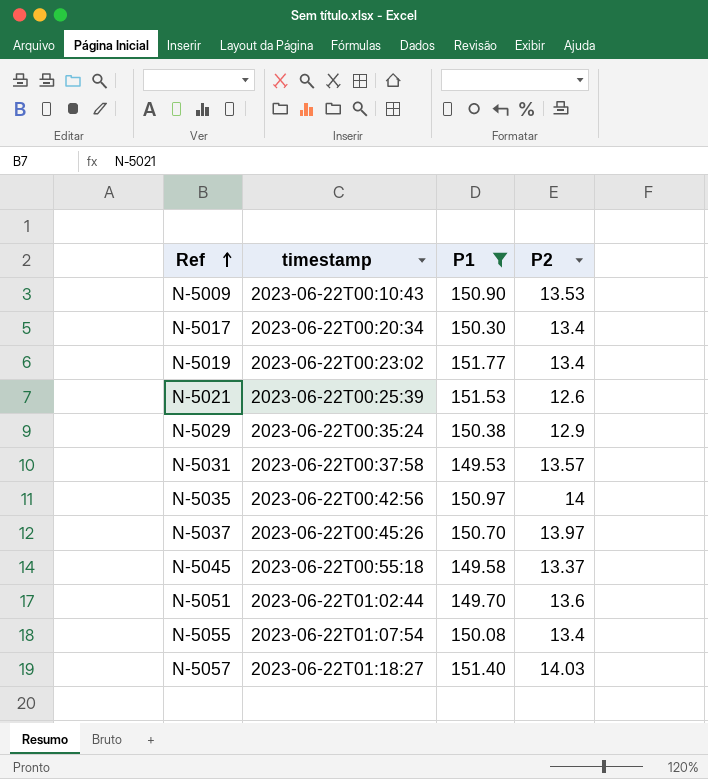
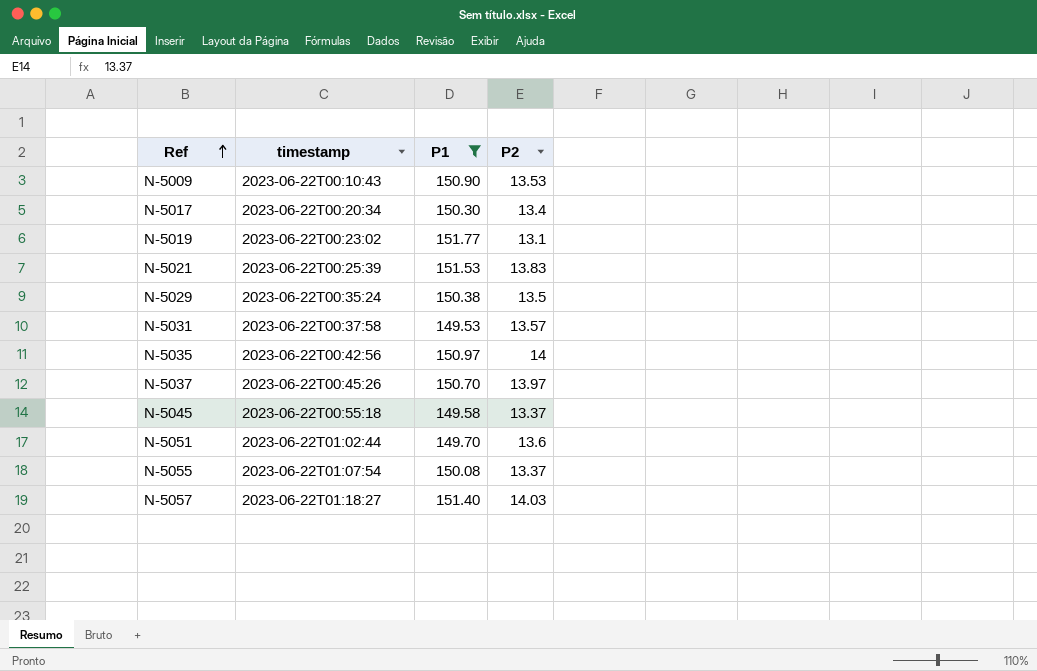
N-5019 | P2: 13.4 -> 13.1
N-5021 | P2: 12.6 -> 13.83
N-5029 | P2: 12.9 -> 13.5
N-5055 | P2: 13.4 -> 13.37

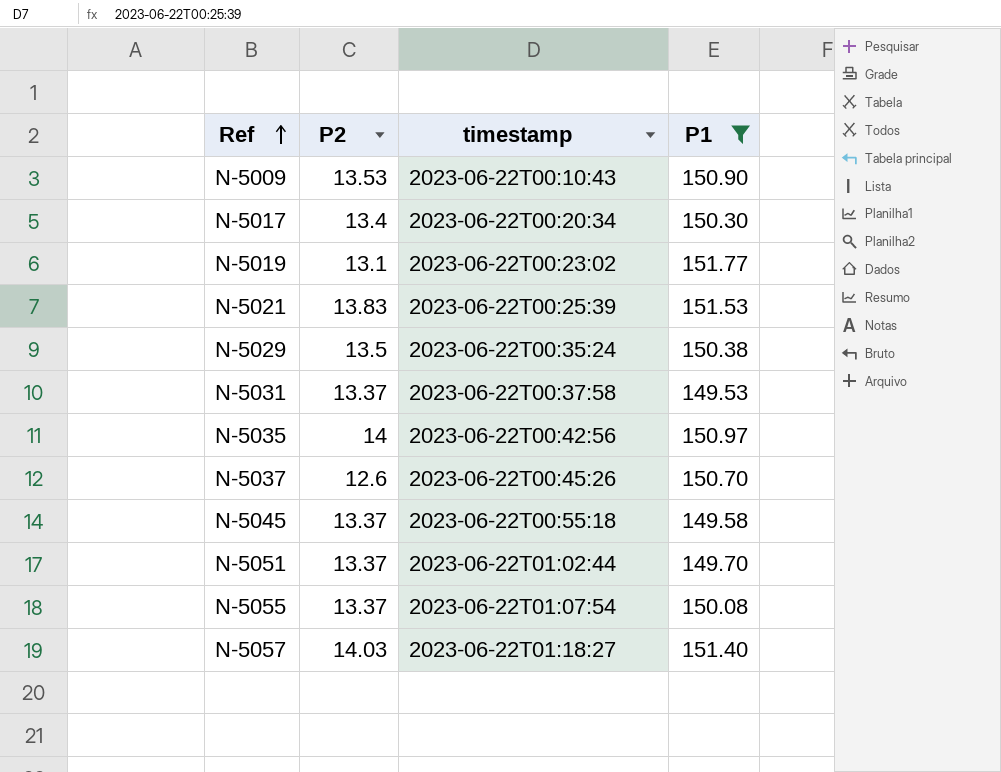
column P2 | position: 4 -> 2
N-5031 | P2: 13.57 -> 13.37
N-5037 | P2: 13.97 -> 12.6
N-5051 | P2: 13.6 -> 13.37

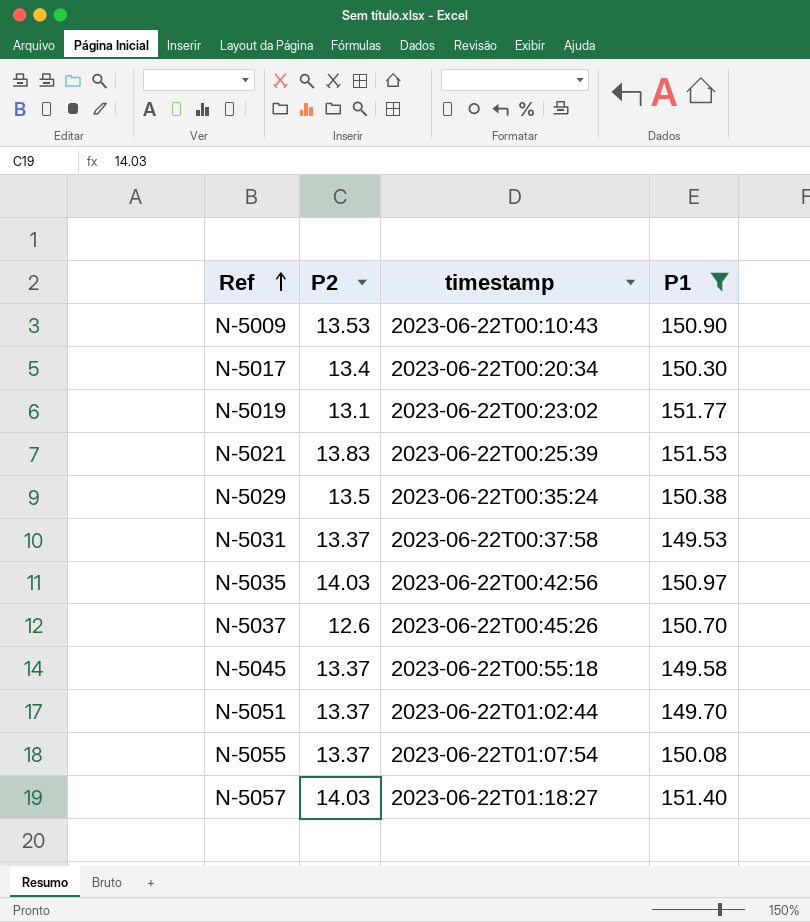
N-5035 | P2: 14 -> 14.03

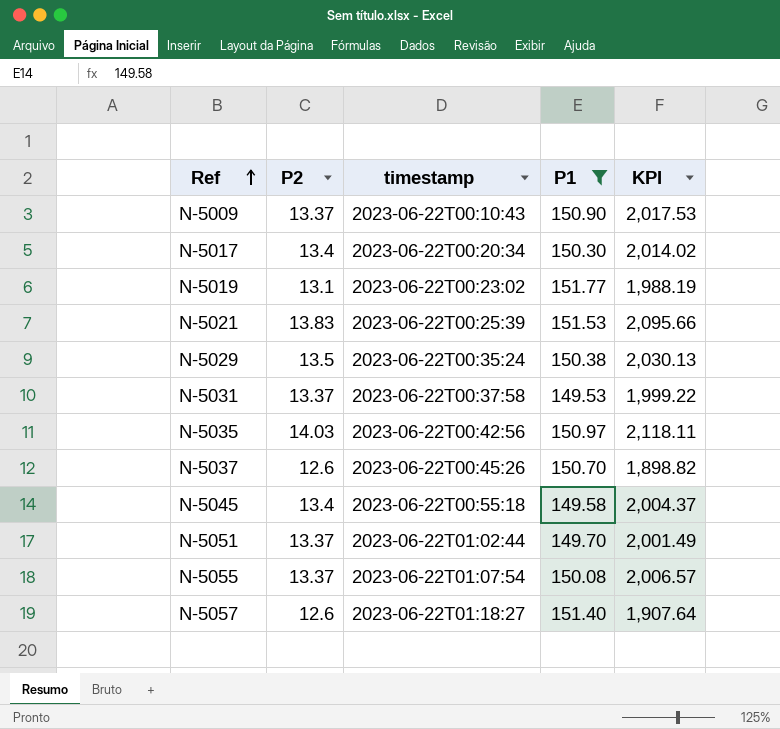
column KPI | formula: none -> [P2] * [P1]
N-5009 | P2: 13.53 -> 13.37
N-5045 | P2: 13.37 -> 13.4
N-5057 | P2: 14.03 -> 12.6

